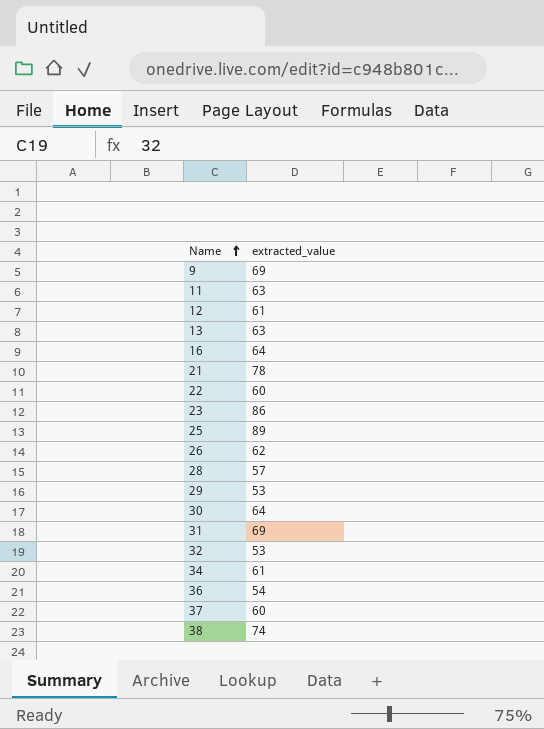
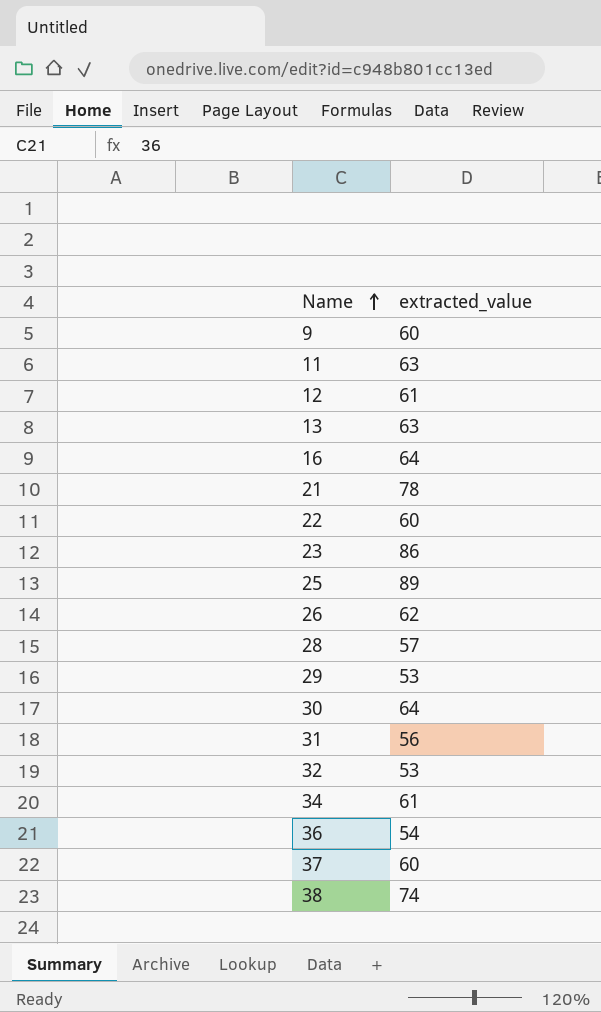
9 | extracted_value: 69 -> 60
31 | extracted_value: 69 -> 56

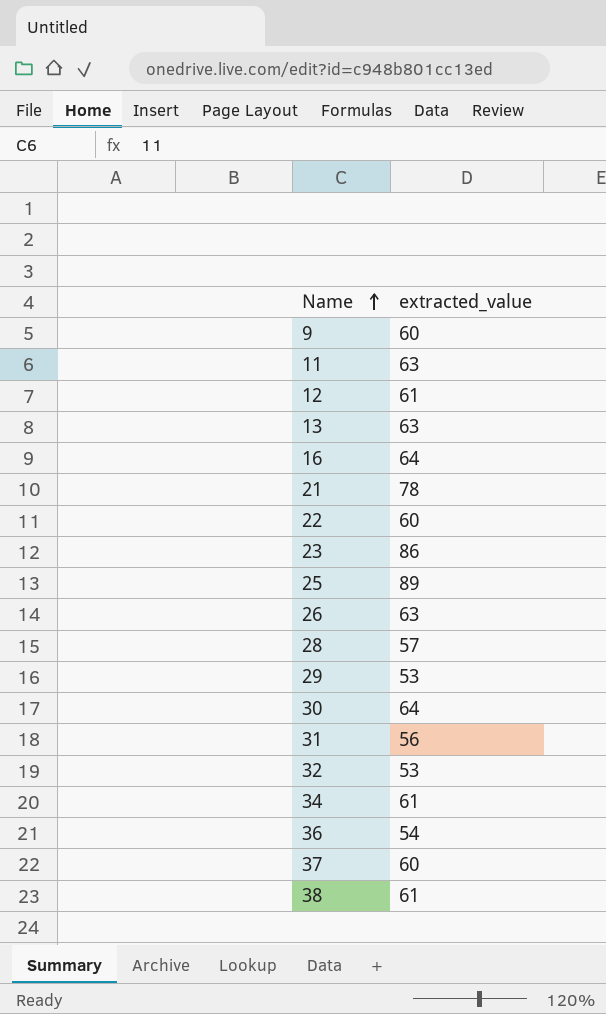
26 | extracted_value: 62 -> 63
38 | extracted_value: 74 -> 61

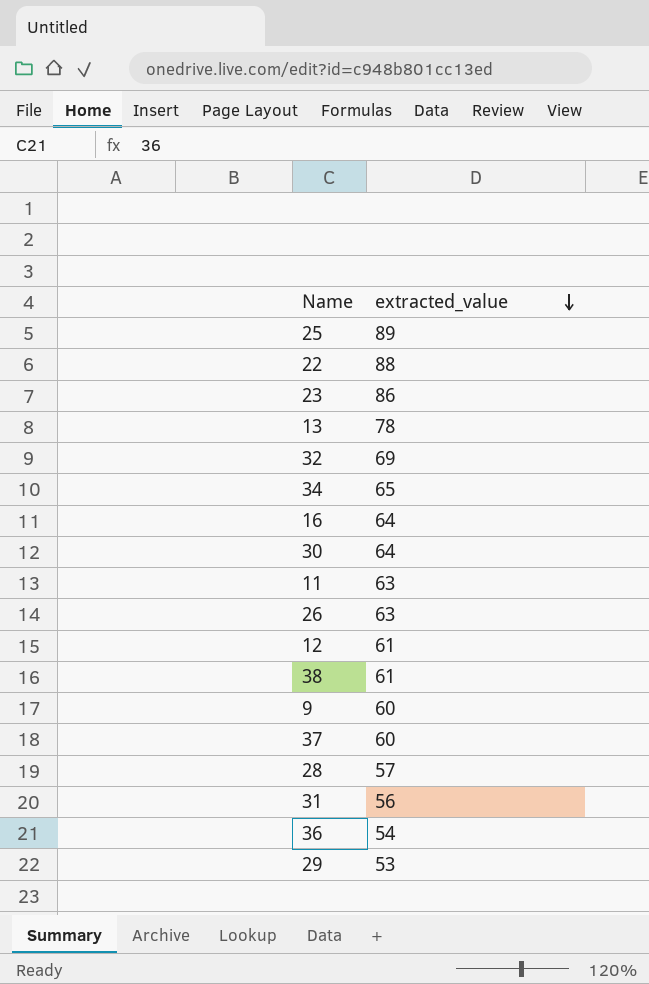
row order: Name ascending -> extracted_value descending
row 21: 78 -> none
22 | extracted_value: 60 -> 88
13 | extracted_value: 63 -> 78
32 | extracted_value: 53 -> 69
34 | extracted_value: 61 -> 65

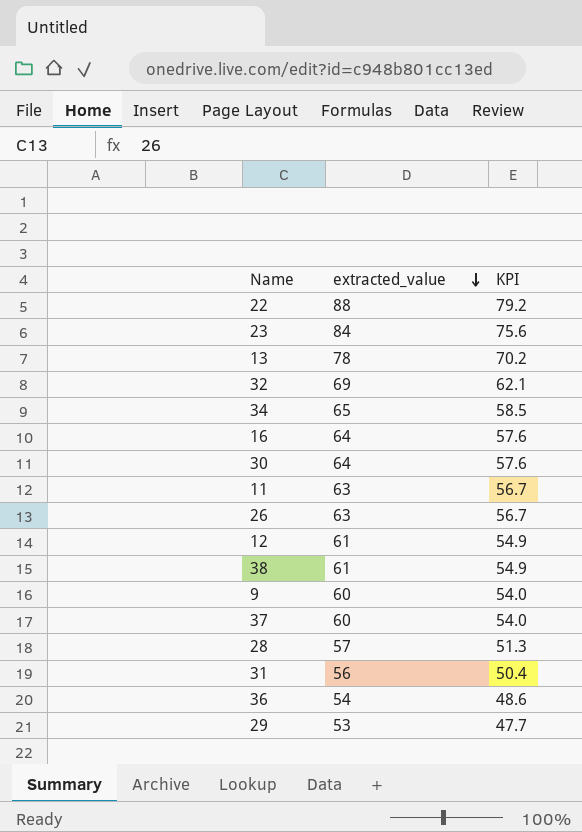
column KPI | formula: none -> [extracted_value] * 0.9
row 25: 89 -> none
23 | extracted_value: 86 -> 84

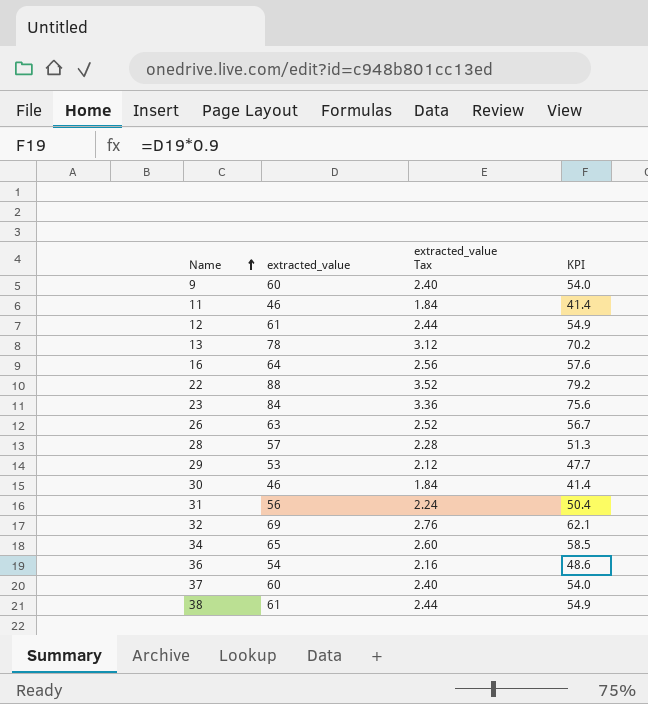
row order: extracted_value descending -> Name ascending
column extracted_value Tax | formula: none -> [extracted_value] * 0.04
11 | extracted_value: 63 -> 46
11 | KPI: 56.7 -> 41.4
30 | extracted_value: 64 -> 46
30 | KPI: 57.6 -> 41.4

